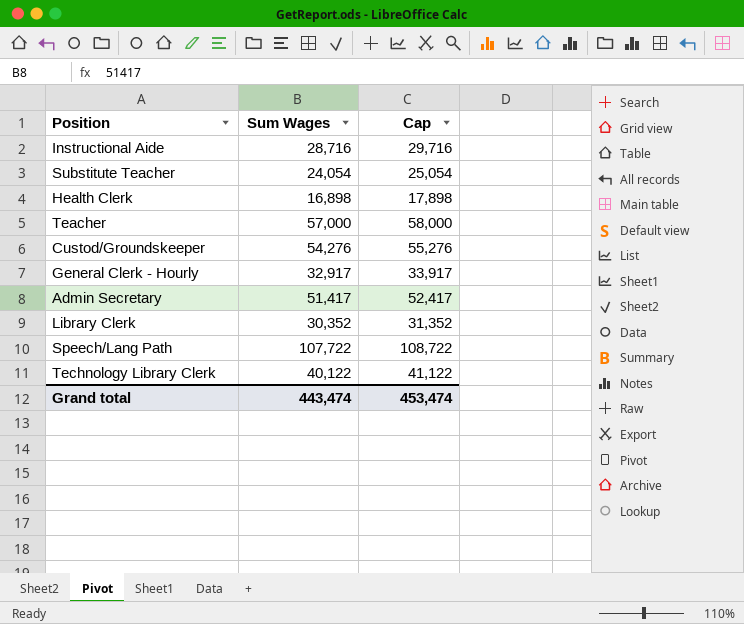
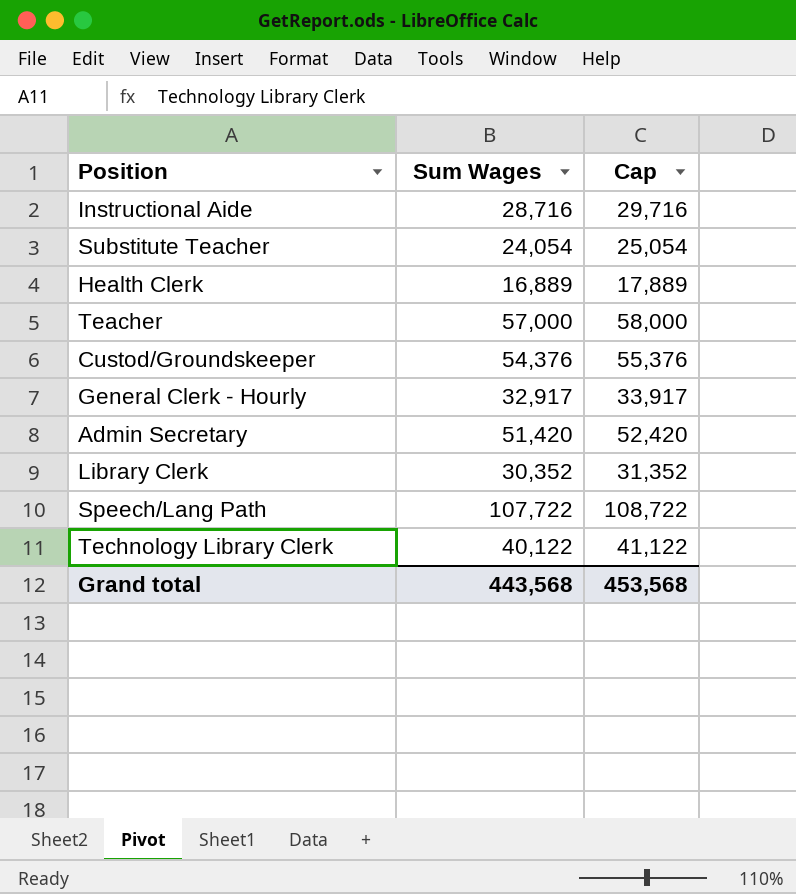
Health Clerk | Sum Wages: 16,898 -> 16,889
Health Clerk | Cap: 17,898 -> 17,889
Custod/Groundskeeper | Sum Wages: 54,276 -> 54,376
Custod/Groundskeeper | Cap: 55,276 -> 55,376
Admin Secretary | Sum Wages: 51,417 -> 51,420
Admin Secretary | Cap: 52,417 -> 52,420
Grand total | Sum Wages: 443,474 -> 443,568
Grand total | Cap: 453,474 -> 453,568

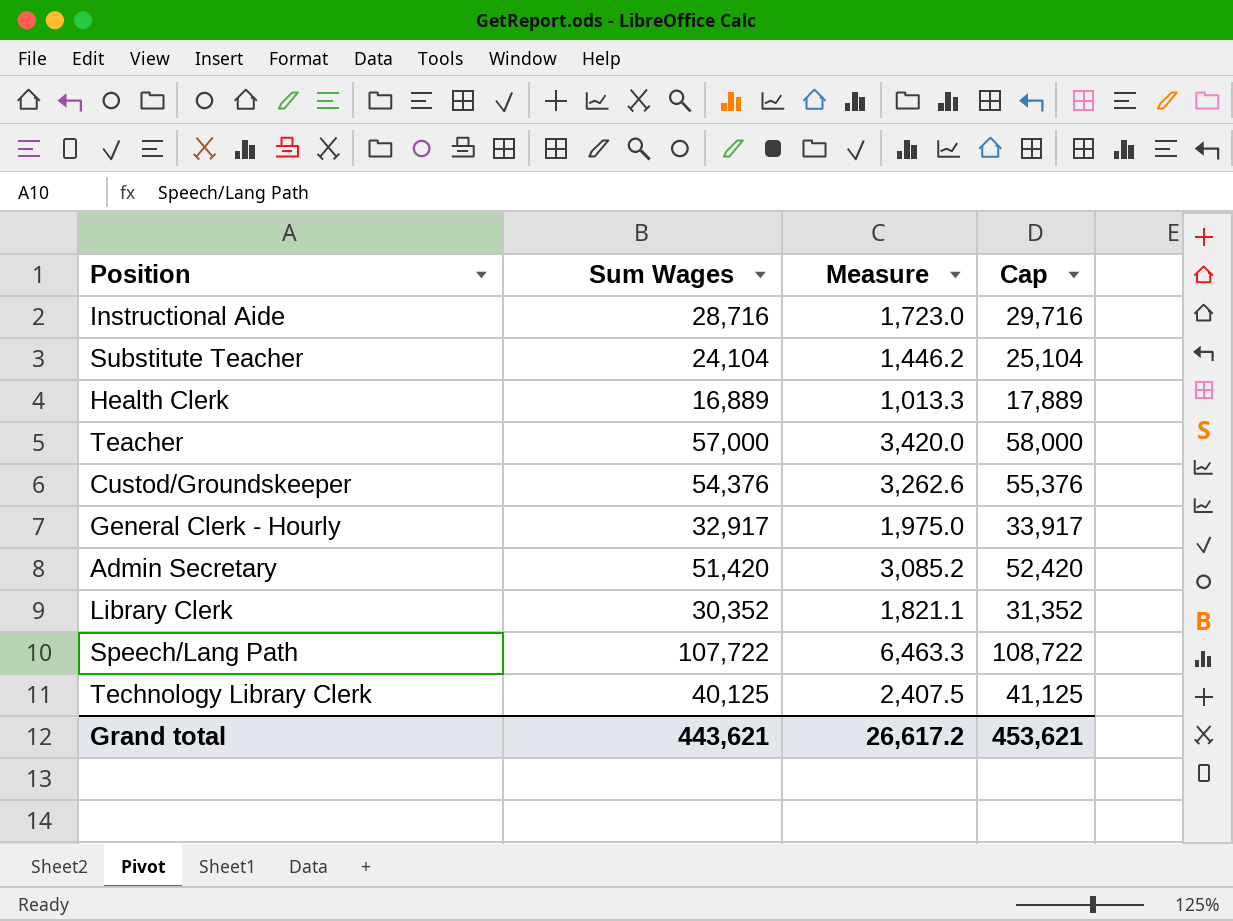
column Measure | formula: none -> [Sum Wages] * 0.06
Substitute Teacher | Sum Wages: 24,054 -> 24,104
Substitute Teacher | Cap: 25,054 -> 25,104
Technology Library Clerk | Sum Wages: 40,122 -> 40,125
Technology Library Clerk | Cap: 41,122 -> 41,125
Grand total | Sum Wages: 443,568 -> 443,621
Grand total | Cap: 453,568 -> 453,621

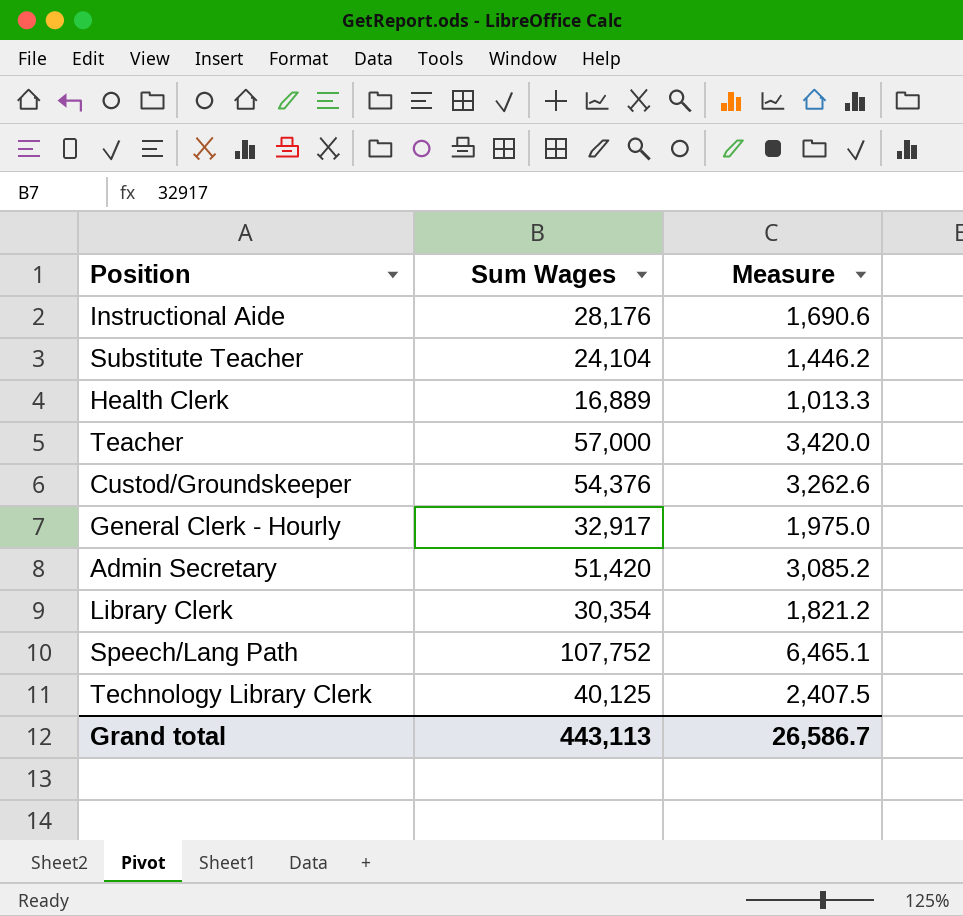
column Cap | formula: [Sum Wages] + 1000 -> none
Instructional Aide | Sum Wages: 28,716 -> 28,176
Instructional Aide | Measure: 1,723.0 -> 1,690.6
Library Clerk | Sum Wages: 30,352 -> 30,354
Library Clerk | Measure: 1,821.1 -> 1,821.2
Speech/Lang Path | Sum Wages: 107,722 -> 107,752
Speech/Lang Path | Measure: 6,463.3 -> 6,465.1
Grand total | Sum Wages: 443,621 -> 443,113
Grand total | Measure: 26,617.2 -> 26,586.7

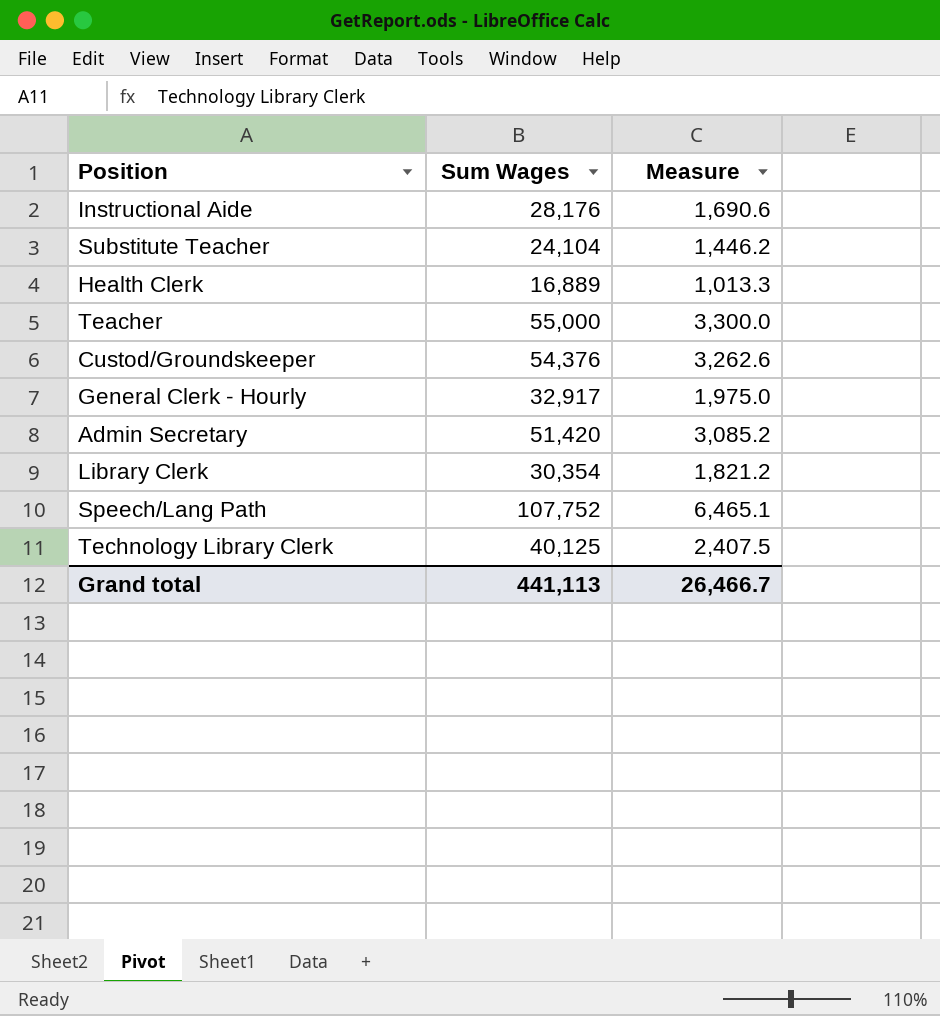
Teacher | Sum Wages: 57,000 -> 55,000
Teacher | Measure: 3,420.0 -> 3,300.0
Grand total | Sum Wages: 443,113 -> 441,113
Grand total | Measure: 26,586.7 -> 26,466.7

